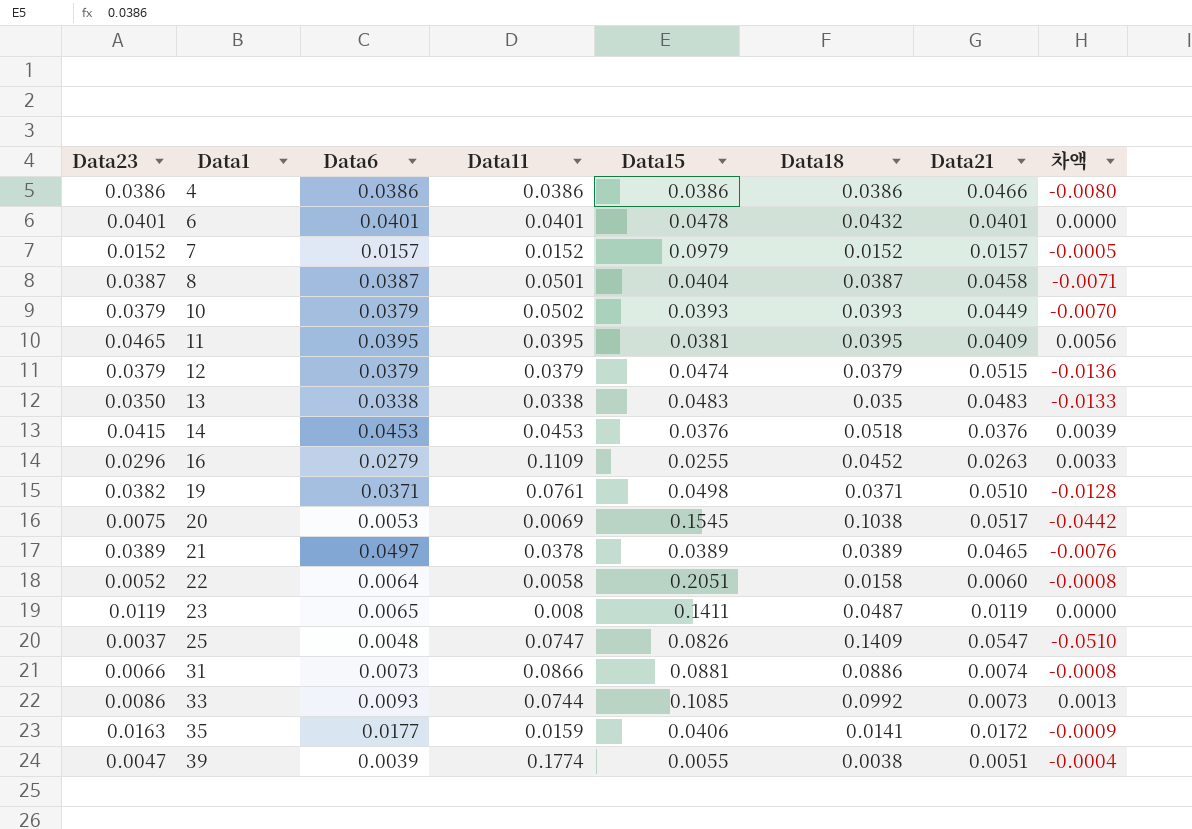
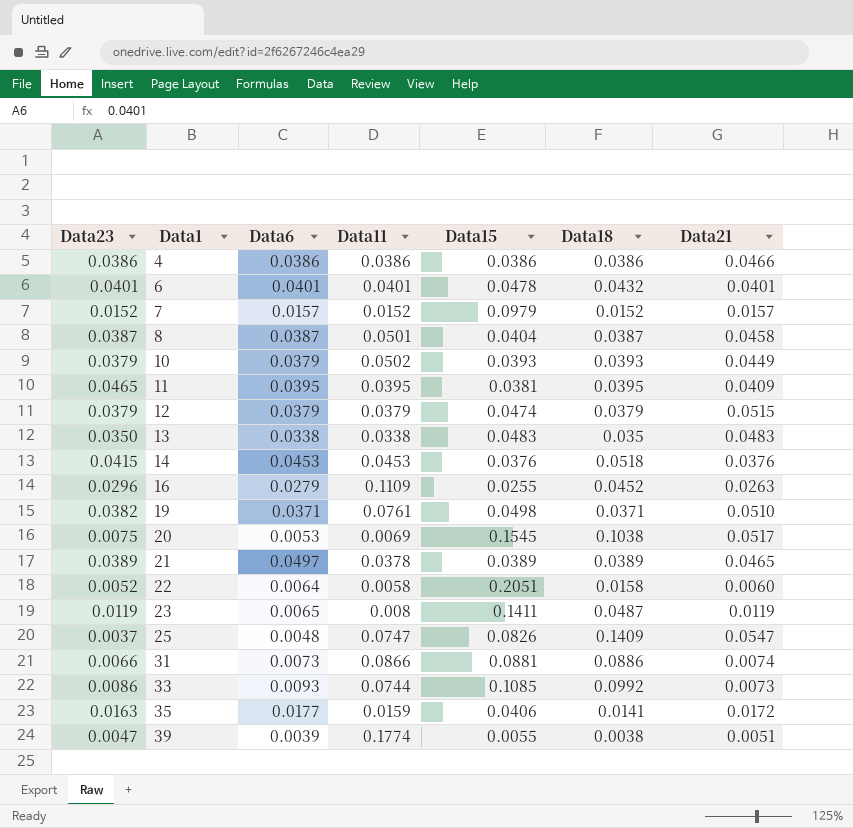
column 차액 | formula: [Data23] - [Data21] -> none

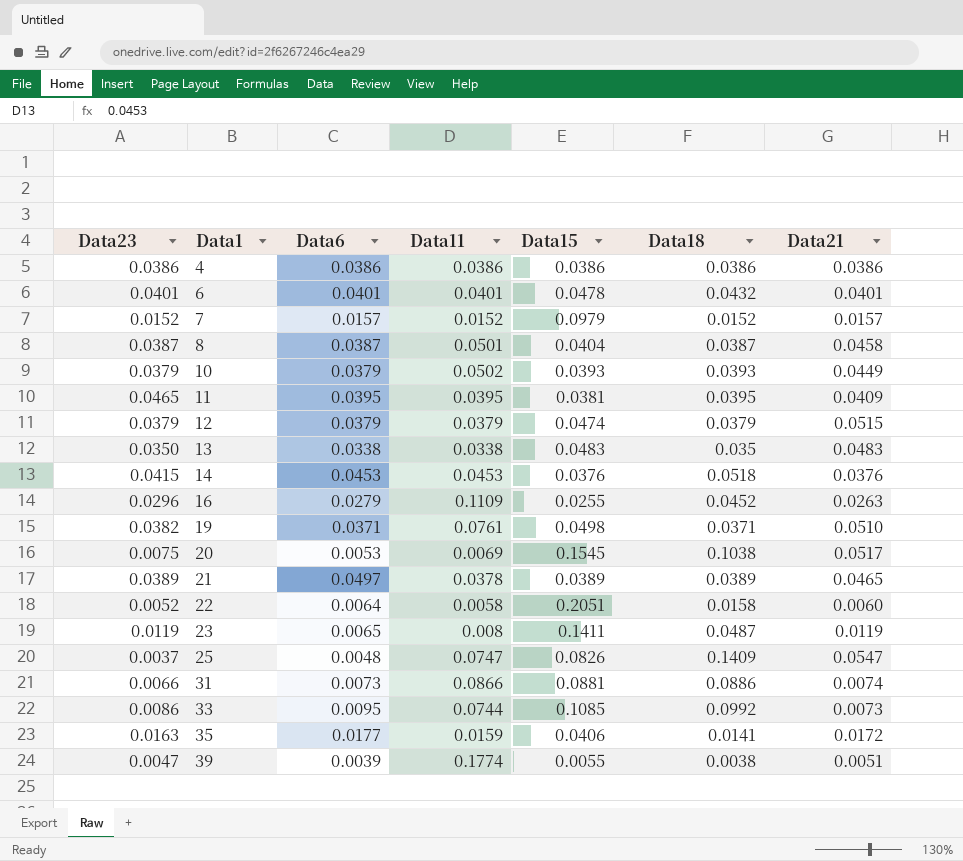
4 | Data21: 0.0466 -> 0.0386
33 | Data6: 0.0093 -> 0.0095

